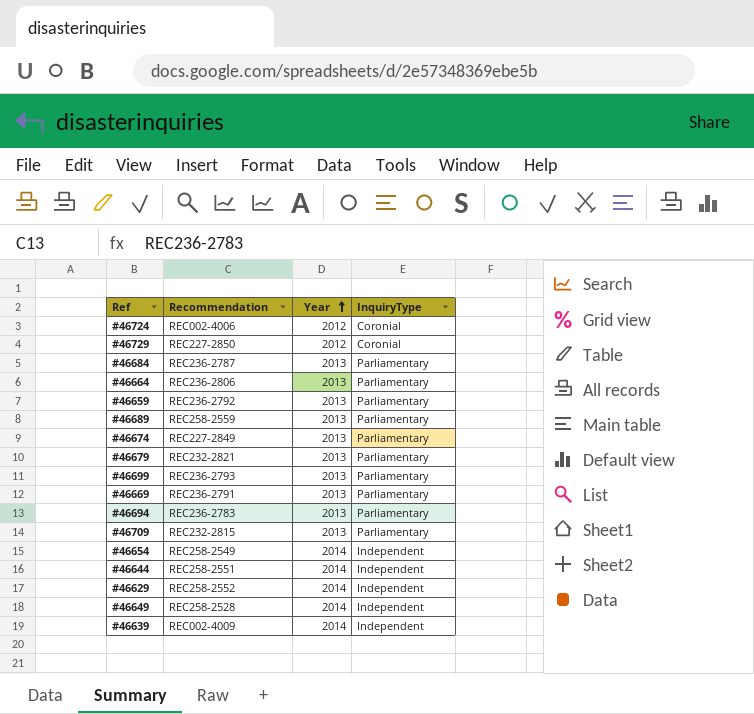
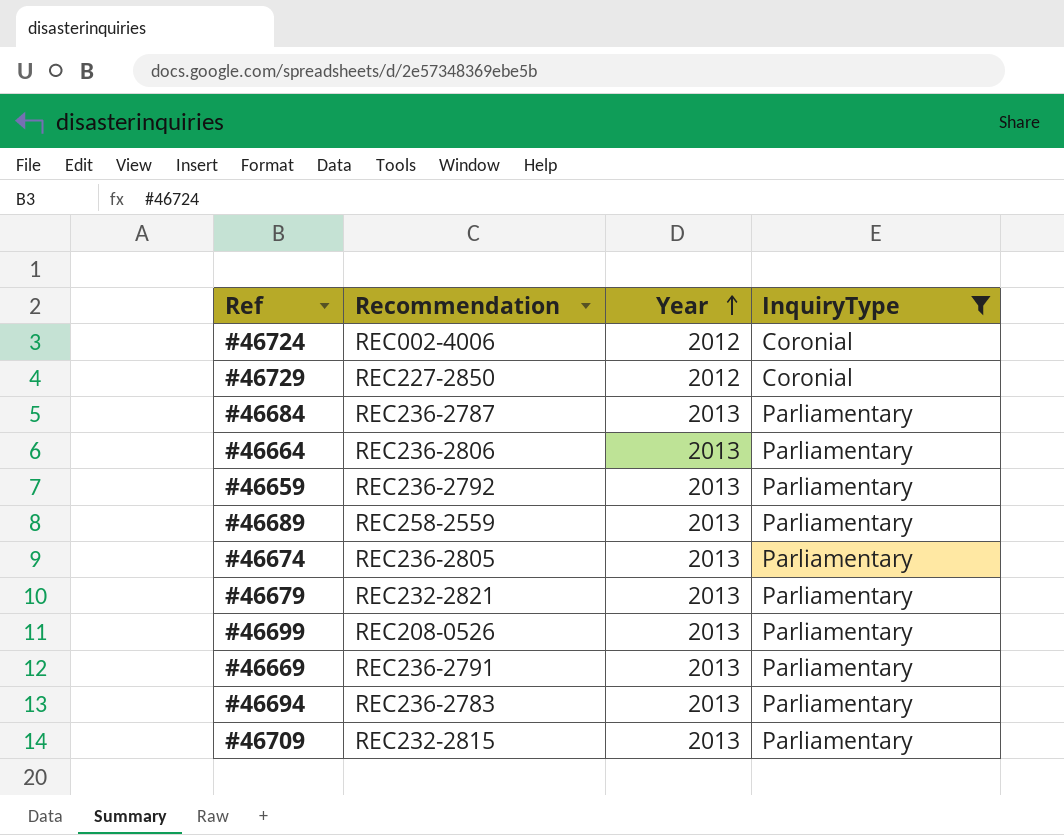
filter: none -> InquiryType != Independent
#46674 | Recommendation: REC227-2849 -> REC236-2805
#46699 | Recommendation: REC236-2793 -> REC208-0526

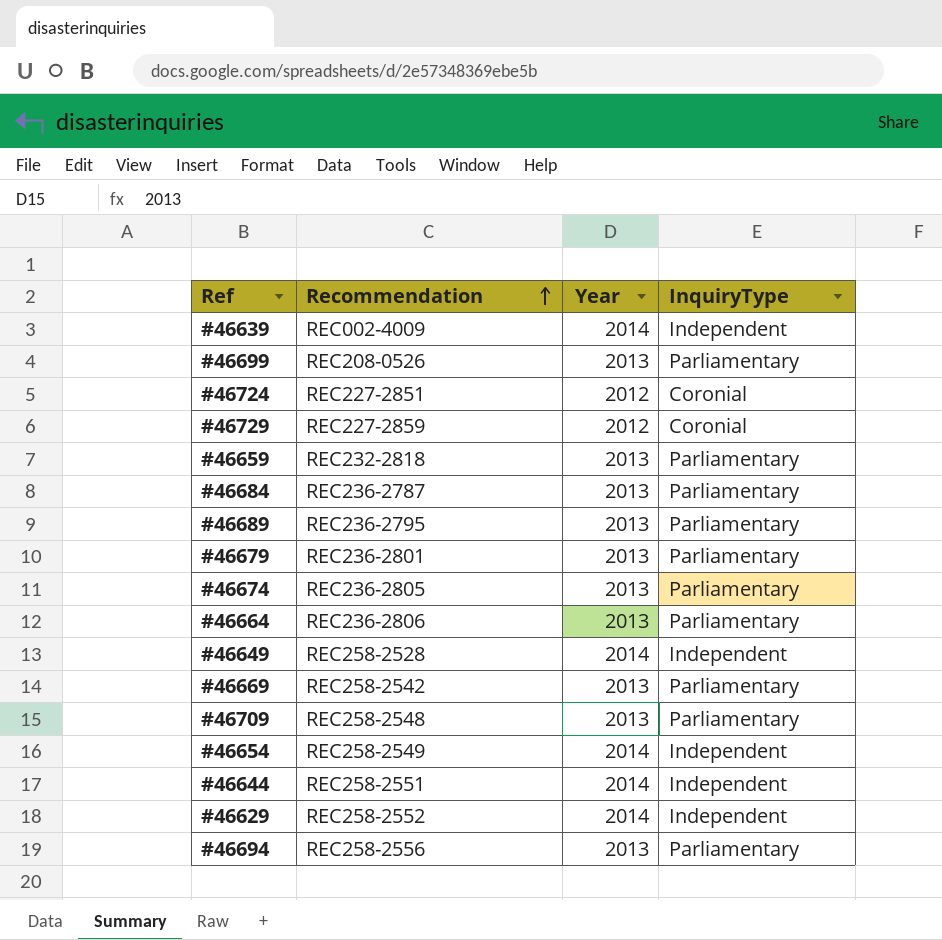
filter: InquiryType != Independent -> none
row order: Year ascending -> Recommendation ascending
#46724 | Recommendation: REC002-4006 -> REC227-2851
#46729 | Recommendation: REC227-2850 -> REC227-2859
#46659 | Recommendation: REC236-2792 -> REC232-2818
#46689 | Recommendation: REC258-2559 -> REC236-2795
#46679 | Recommendation: REC232-2821 -> REC236-2801
#46669 | Recommendation: REC236-2791 -> REC258-2542
#46709 | Recommendation: REC232-2815 -> REC258-2548
#46694 | Recommendation: REC236-2783 -> REC258-2556

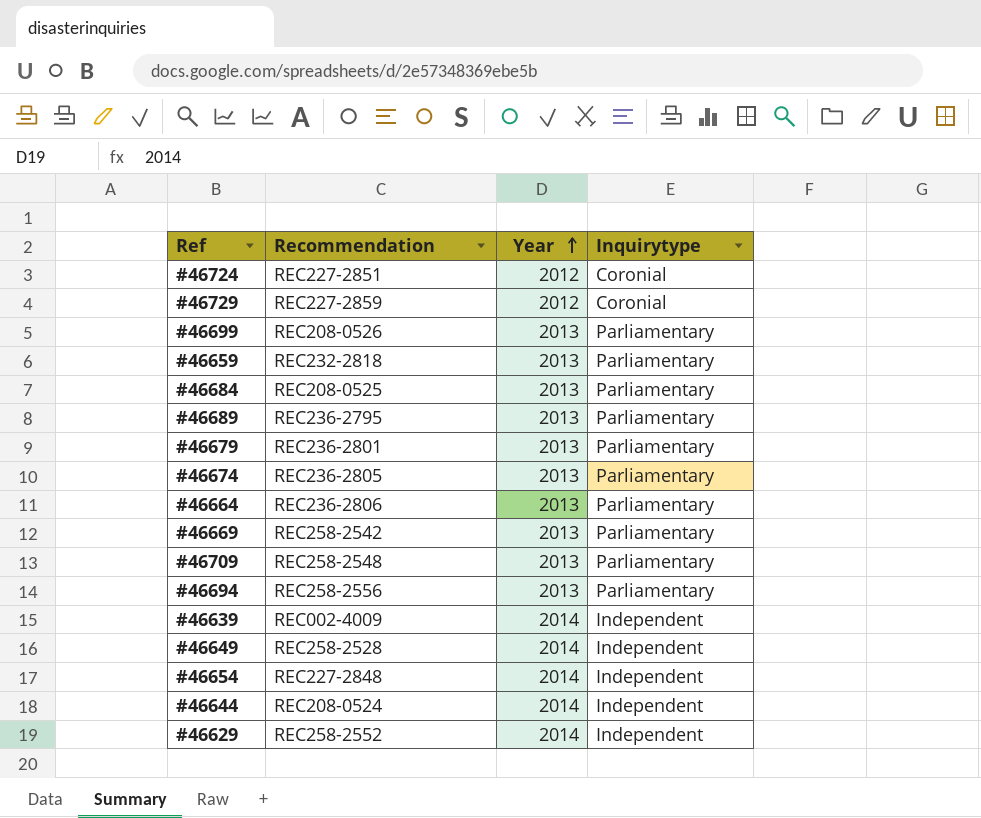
row order: Recommendation ascending -> Year ascending
column name: InquiryType -> Inquirytype
#46684 | Recommendation: REC236-2787 -> REC208-0525
#46654 | Recommendation: REC258-2549 -> REC227-2848
#46644 | Recommendation: REC258-2551 -> REC208-0524

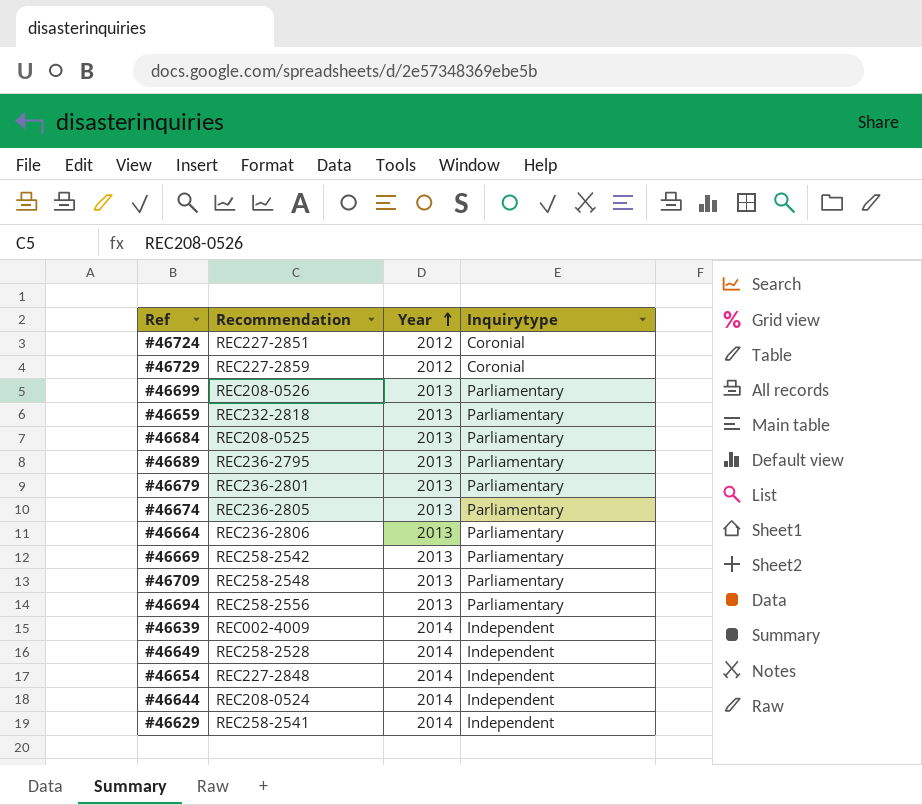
#46629 | Recommendation: REC258-2552 -> REC258-2541

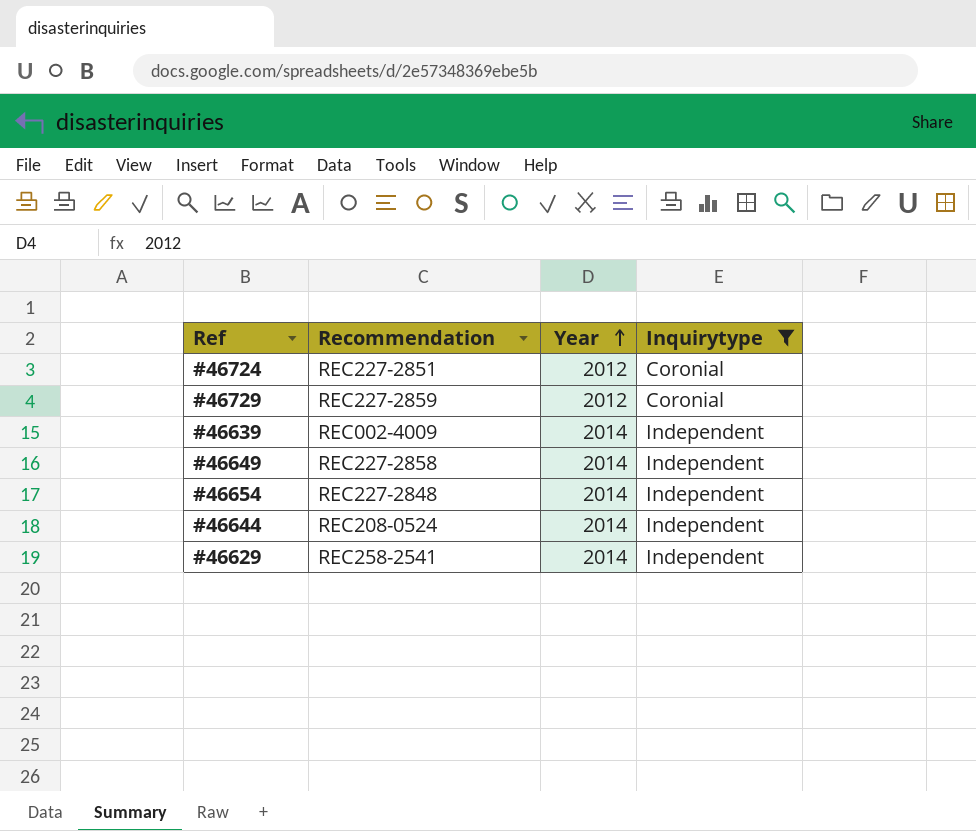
filter: none -> Inquirytype != Parliamentary
#46649 | Recommendation: REC258-2528 -> REC227-2858

